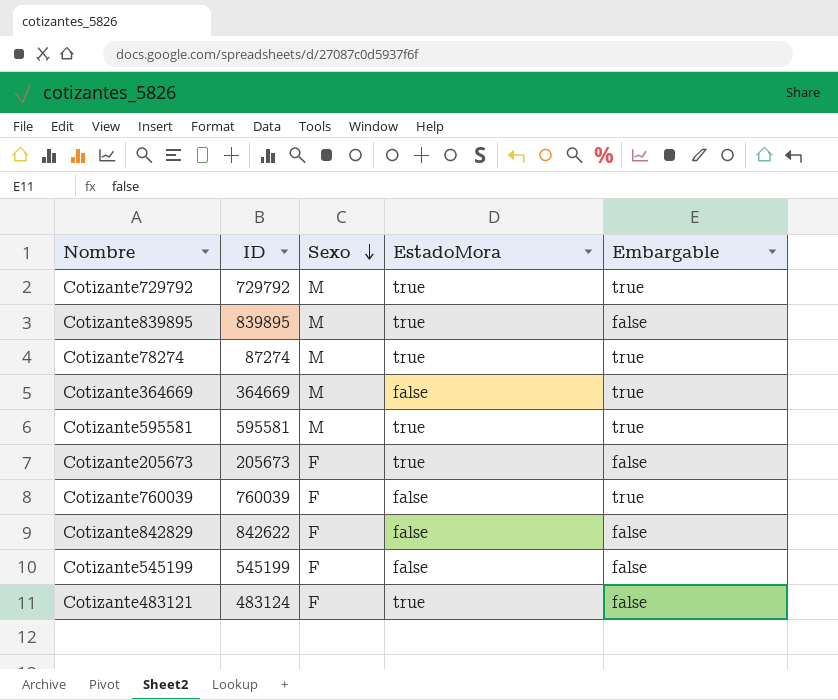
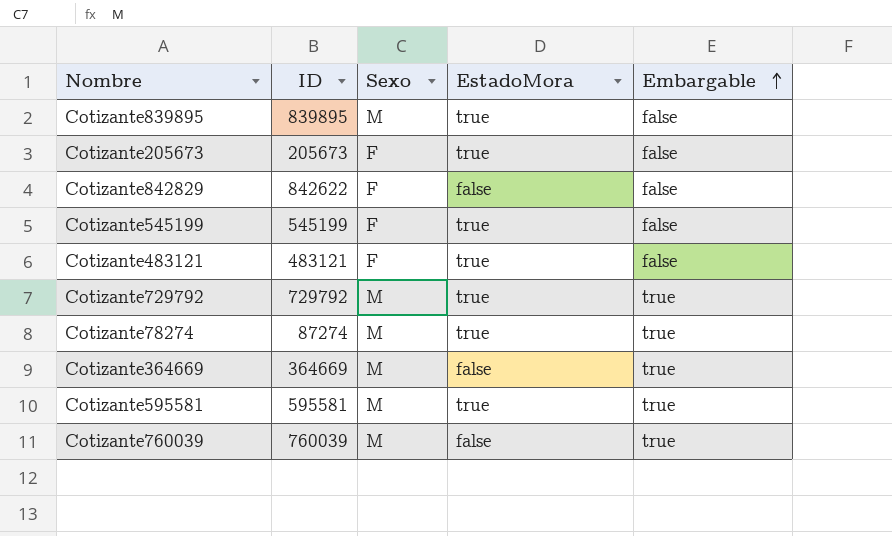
row order: Sexo descending -> Embargable ascending
Cotizante545199 | EstadoMora: false -> true
Cotizante483121 | ID: 483124 -> 483121
Cotizante760039 | Sexo: F -> M

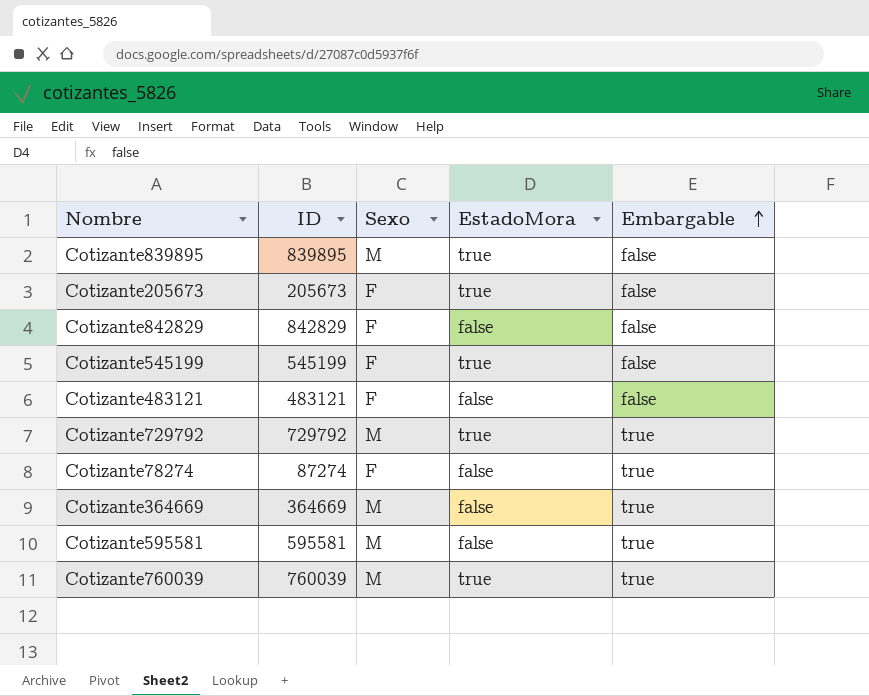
Cotizante842829 | ID: 842622 -> 842829
Cotizante483121 | EstadoMora: true -> false
Cotizante78274 | Sexo: M -> F
Cotizante78274 | EstadoMora: true -> false
Cotizante595581 | EstadoMora: true -> false
Cotizante760039 | EstadoMora: false -> true

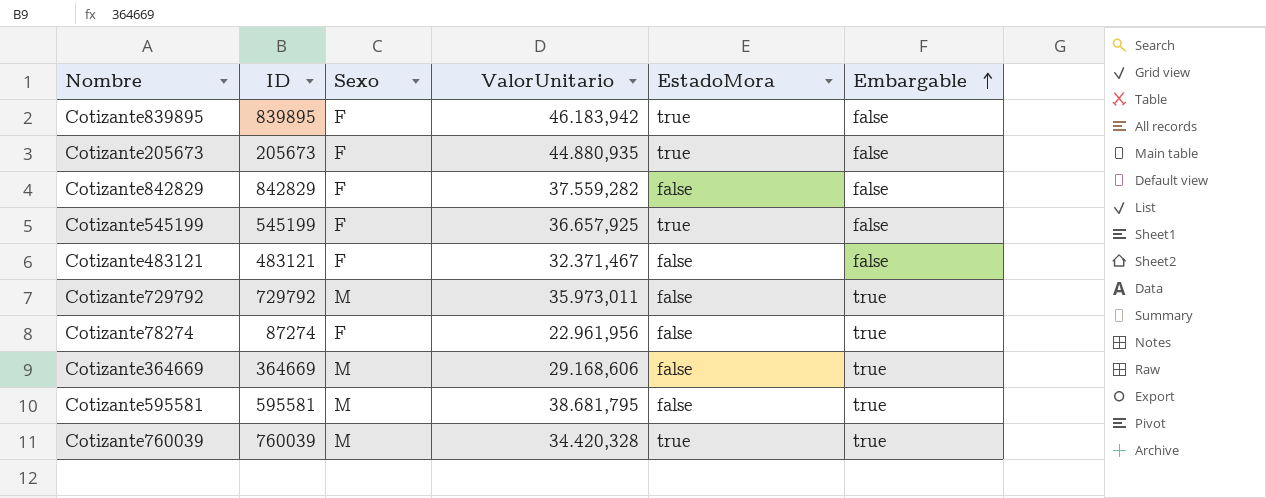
column ValorUnitario | position: none -> 4
Cotizante839895 | Sexo: M -> F
Cotizante729792 | EstadoMora: true -> false

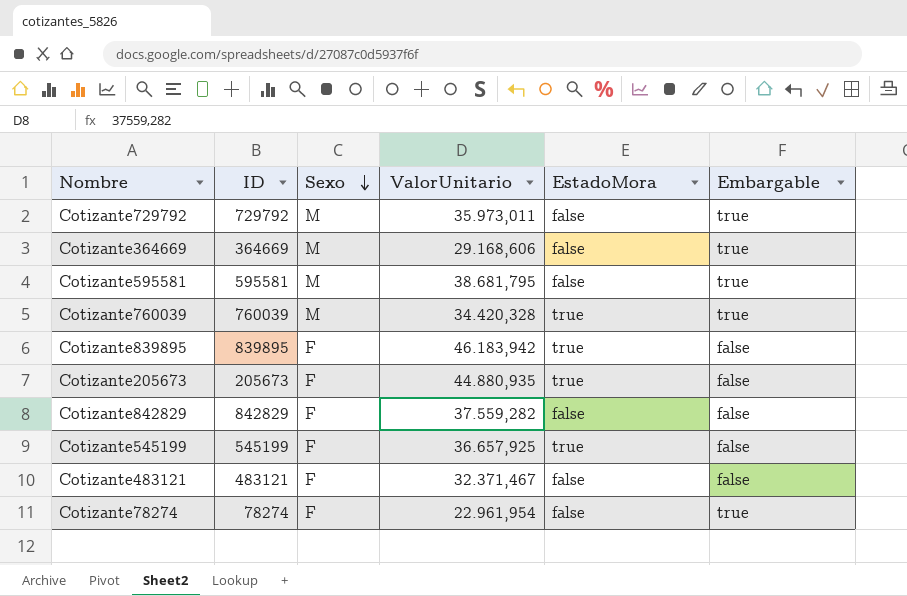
row order: Embargable ascending -> Sexo descending
Cotizante78274 | ID: 87274 -> 78274
Cotizante78274 | ValorUnitario: 22.961,956 -> 22.961,954

